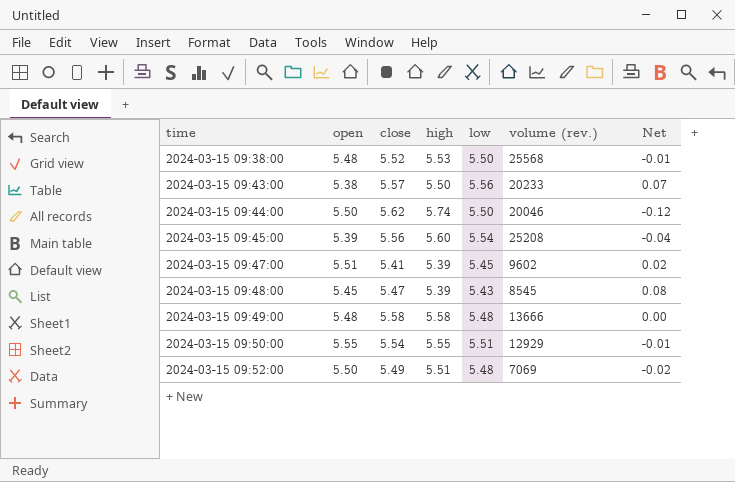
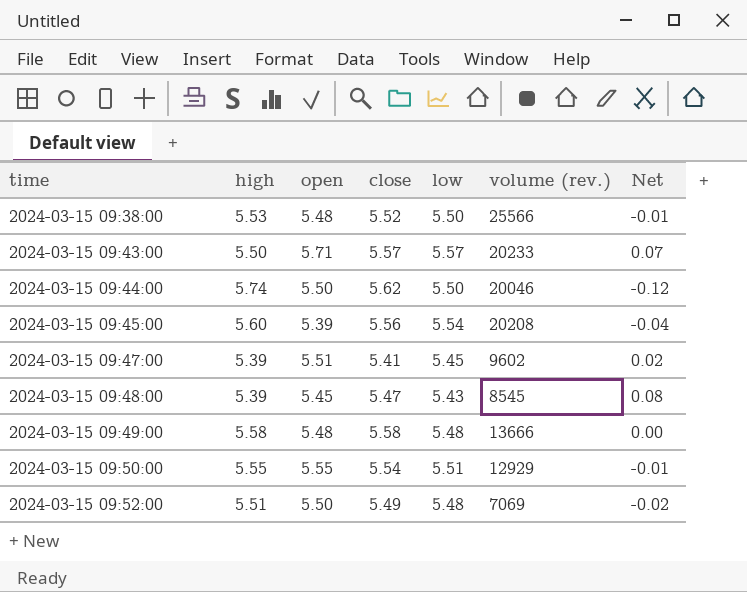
column high | position: 4 -> 2
2024-03-15 09:38:00 | volume (rev.): 25568 -> 25566
2024-03-15 09:43:00 | open: 5.38 -> 5.71
2024-03-15 09:43:00 | low: 5.56 -> 5.57
2024-03-15 09:45:00 | volume (rev.): 25208 -> 20208

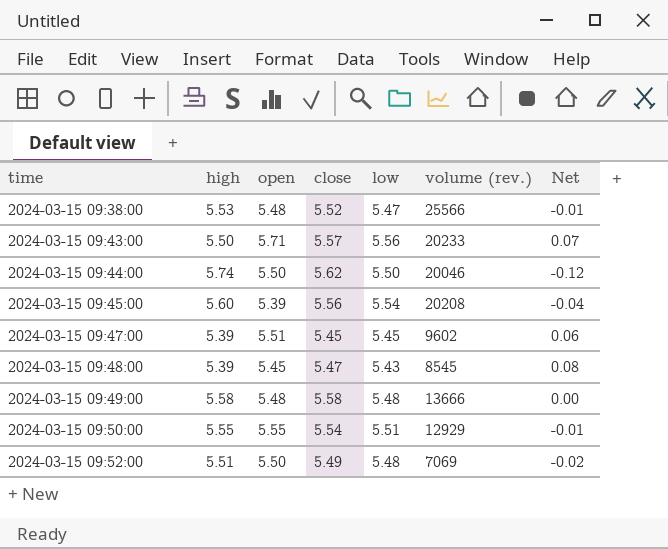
2024-03-15 09:38:00 | low: 5.50 -> 5.47
2024-03-15 09:43:00 | low: 5.57 -> 5.56
2024-03-15 09:47:00 | close: 5.41 -> 5.45
2024-03-15 09:47:00 | Net: 0.02 -> 0.06

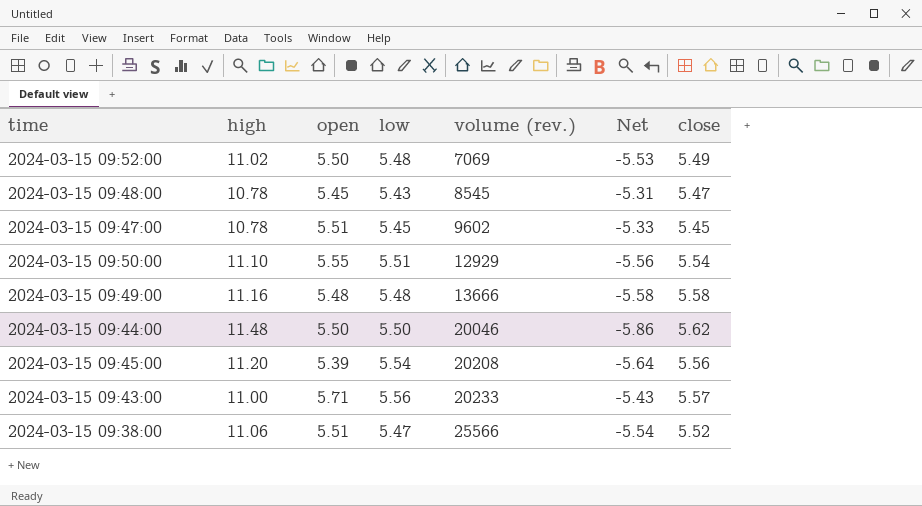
row order: time ascending -> volume (rev.) ascending
column close | position: 4 -> 7
2024-03-15 09:52:00 | high: 5.51 -> 11.02
2024-03-15 09:52:00 | Net: -0.02 -> -5.53
2024-03-15 09:48:00 | high: 5.39 -> 10.78
2024-03-15 09:48:00 | Net: 0.08 -> -5.31
2024-03-15 09:47:00 | high: 5.39 -> 10.78
2024-03-15 09:47:00 | Net: 0.06 -> -5.33
2024-03-15 09:50:00 | high: 5.55 -> 11.10
2024-03-15 09:50:00 | Net: -0.01 -> -5.56
2024-03-15 09:49:00 | high: 5.58 -> 11.16
2024-03-15 09:49:00 | Net: 0.00 -> -5.58
2024-03-15 09:44:00 | high: 5.74 -> 11.48
2024-03-15 09:44:00 | Net: -0.12 -> -5.86
2024-03-15 09:45:00 | high: 5.60 -> 11.20
2024-03-15 09:45:00 | Net: -0.04 -> -5.64
2024-03-15 09:43:00 | high: 5.50 -> 11.00
2024-03-15 09:43:00 | Net: 0.07 -> -5.43
2024-03-15 09:38:00 | high: 5.53 -> 11.06
2024-03-15 09:38:00 | open: 5.48 -> 5.51
2024-03-15 09:38:00 | Net: -0.01 -> -5.54

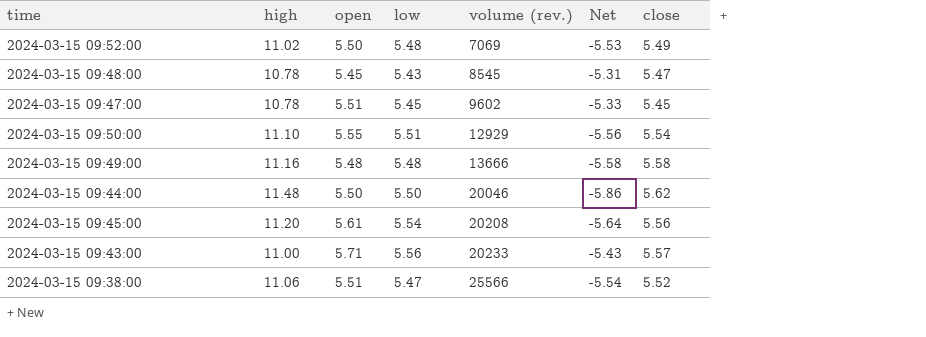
2024-03-15 09:45:00 | open: 5.39 -> 5.61

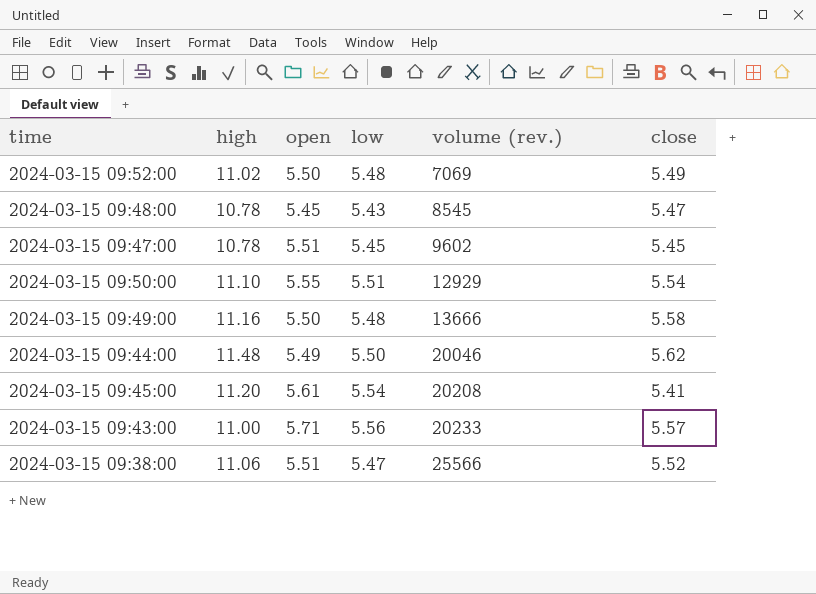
column Net | formula: [close] - [high] -> none
2024-03-15 09:49:00 | open: 5.48 -> 5.50
2024-03-15 09:44:00 | open: 5.50 -> 5.49
2024-03-15 09:45:00 | close: 5.56 -> 5.41

